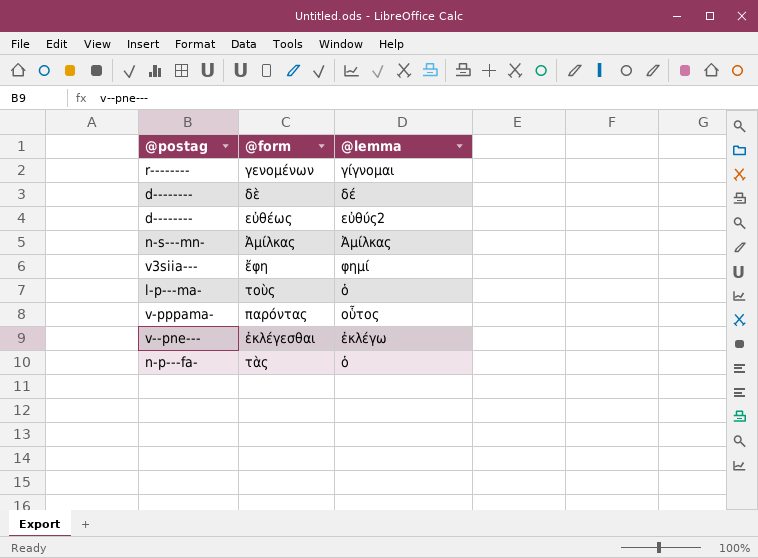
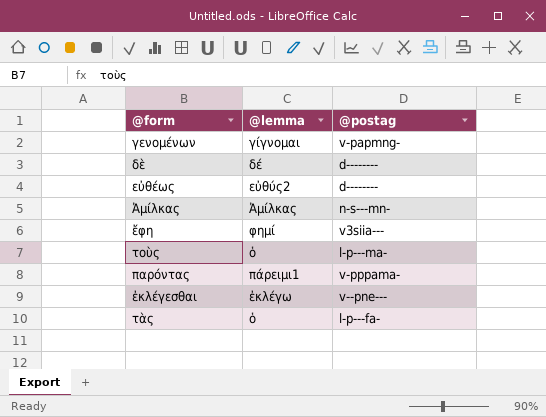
column @postag | position: 1 -> 3
γενομένων | @postag: r-------- -> v-papmng-
παρόντας | @lemma: οὗτος -> πάρειμι1
τὰς | @postag: n-p---fa- -> l-p---fa-

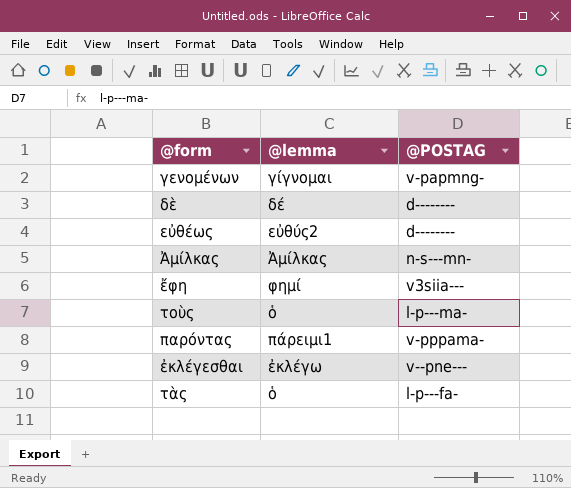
column name: @postag -> @POSTAG

